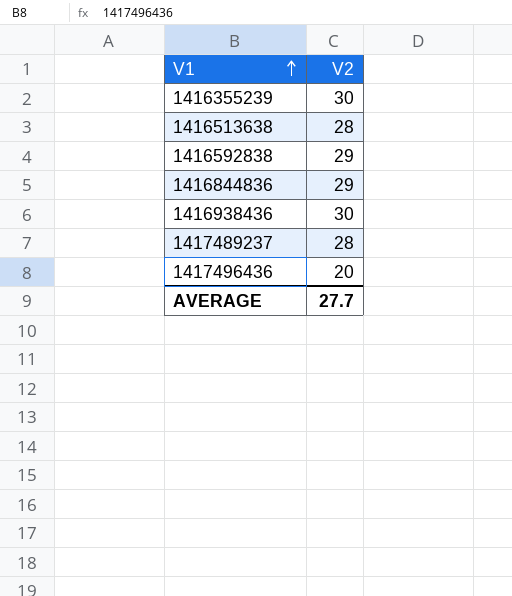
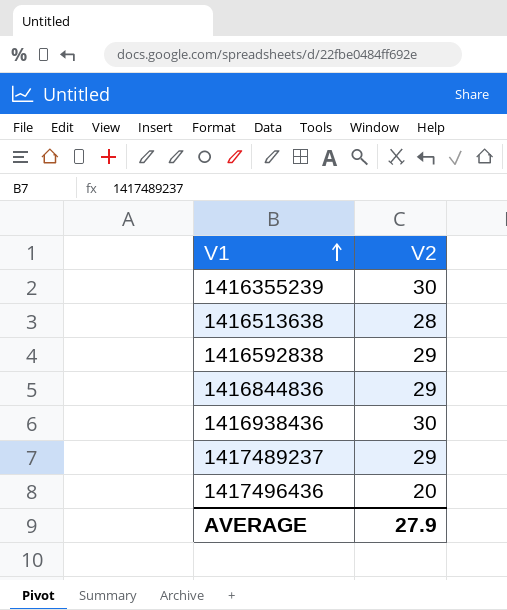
1417489237 | V2: 28 -> 29
AVERAGE | V2: 27.7 -> 27.9

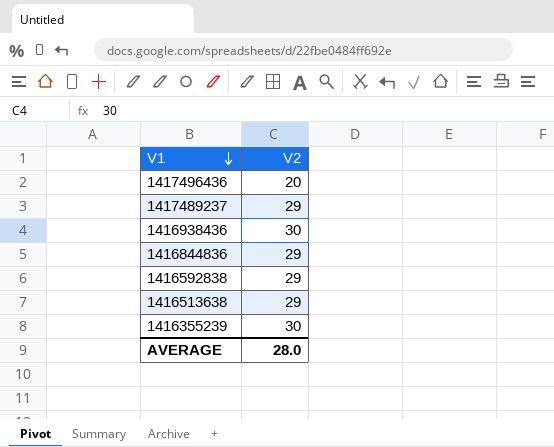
row order: V1 ascending -> V1 descending
1416513638 | V2: 28 -> 29
AVERAGE | V2: 27.9 -> 28.0

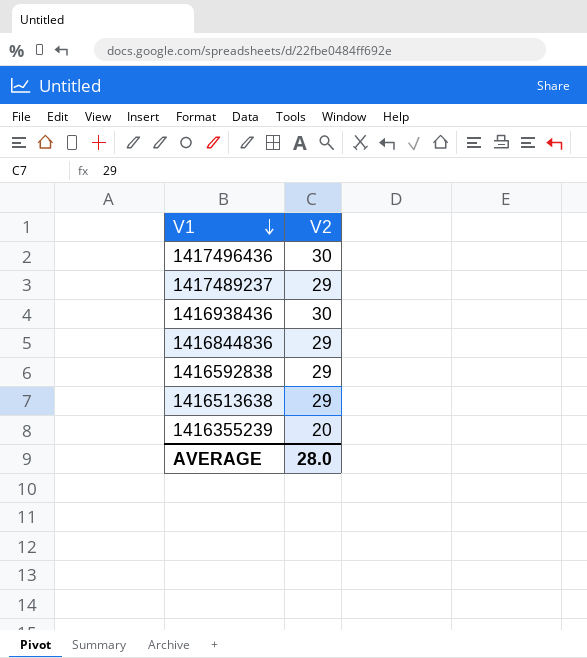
1417496436 | V2: 20 -> 30
1416355239 | V2: 30 -> 20

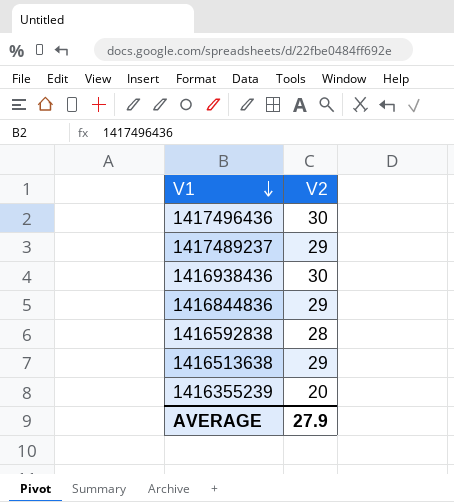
1416592838 | V2: 29 -> 28
AVERAGE | V2: 28.0 -> 27.9

